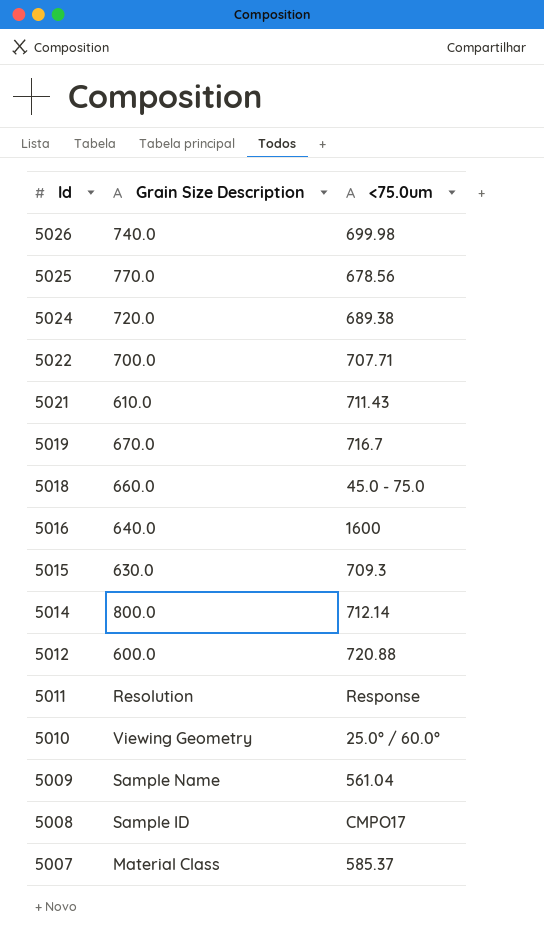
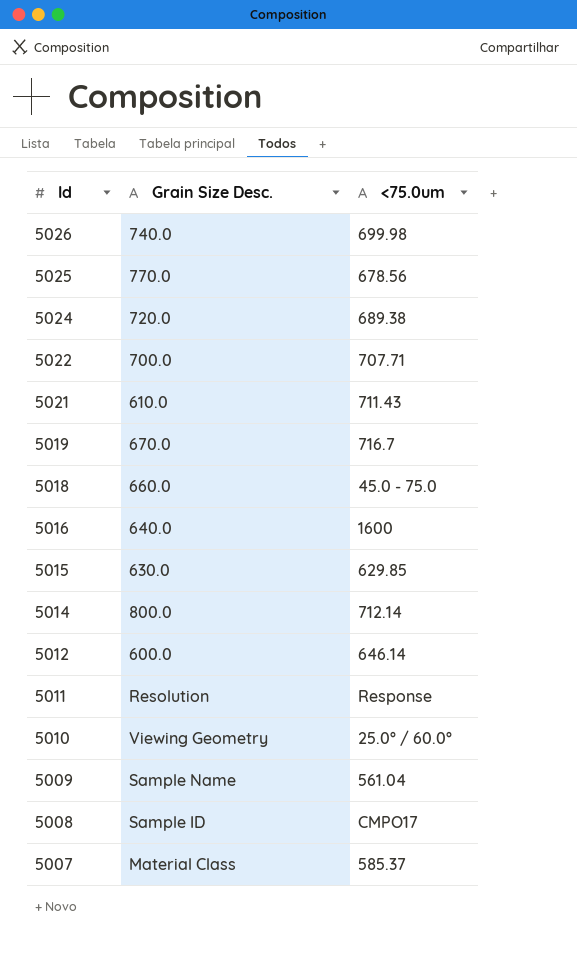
column name: Grain Size Description -> Grain Size Desc.
5015 | <75.0um: 709.3 -> 629.85
5012 | <75.0um: 720.88 -> 646.14

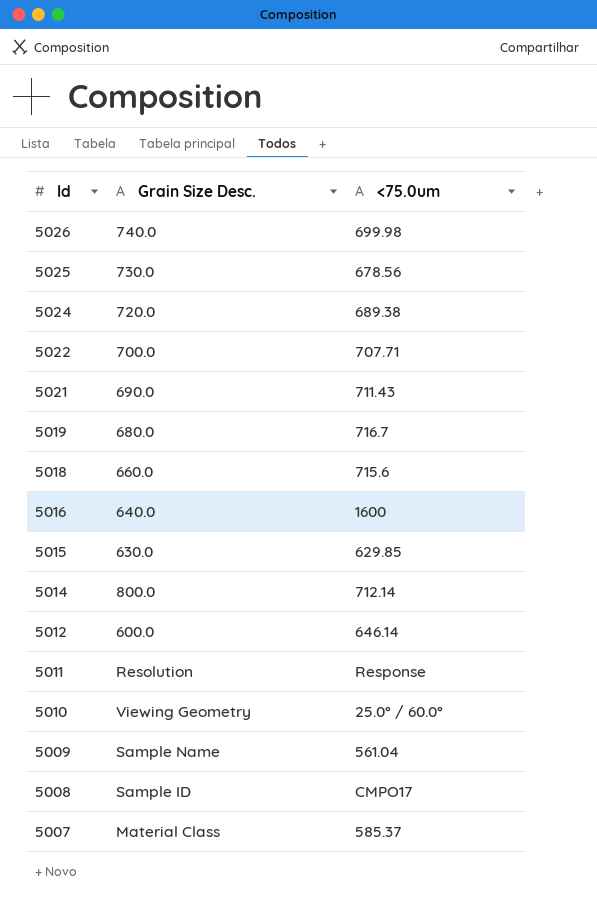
5025 | Grain Size Desc.: 770.0 -> 730.0
5021 | Grain Size Desc.: 610.0 -> 690.0
5019 | Grain Size Desc.: 670.0 -> 680.0
5018 | <75.0um: 45.0 - 75.0 -> 715.6

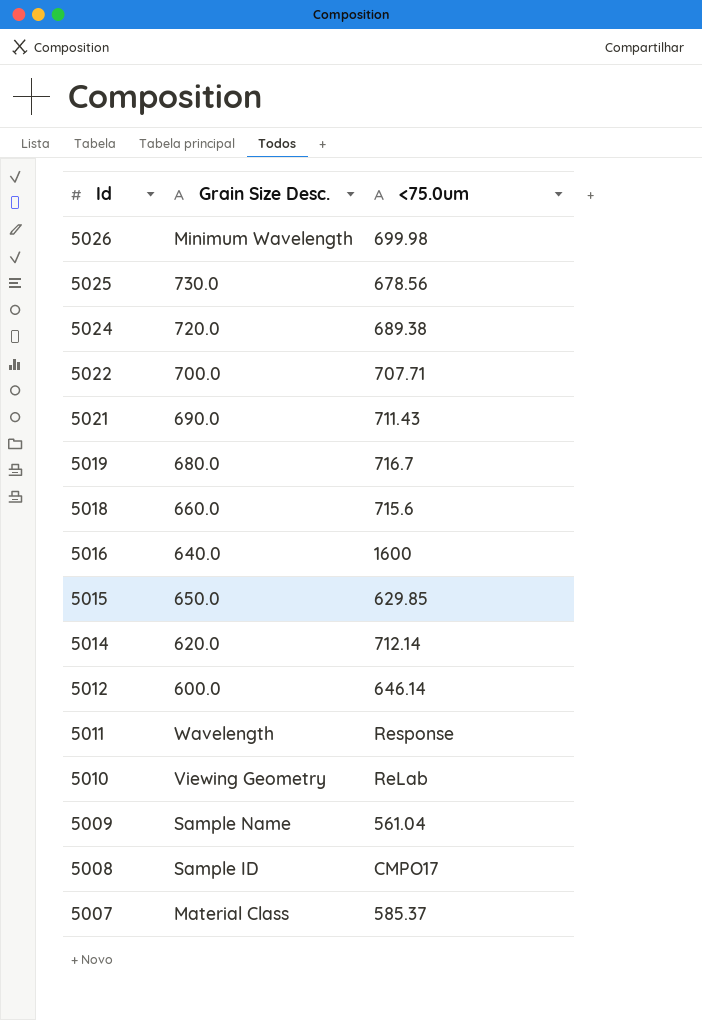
5026 | Grain Size Desc.: 740.0 -> Minimum Wavelength
5015 | Grain Size Desc.: 630.0 -> 650.0
5014 | Grain Size Desc.: 800.0 -> 620.0
5011 | Grain Size Desc.: Resolution -> Wavelength
5010 | <75.0um: 25.0° / 60.0° -> ReLab

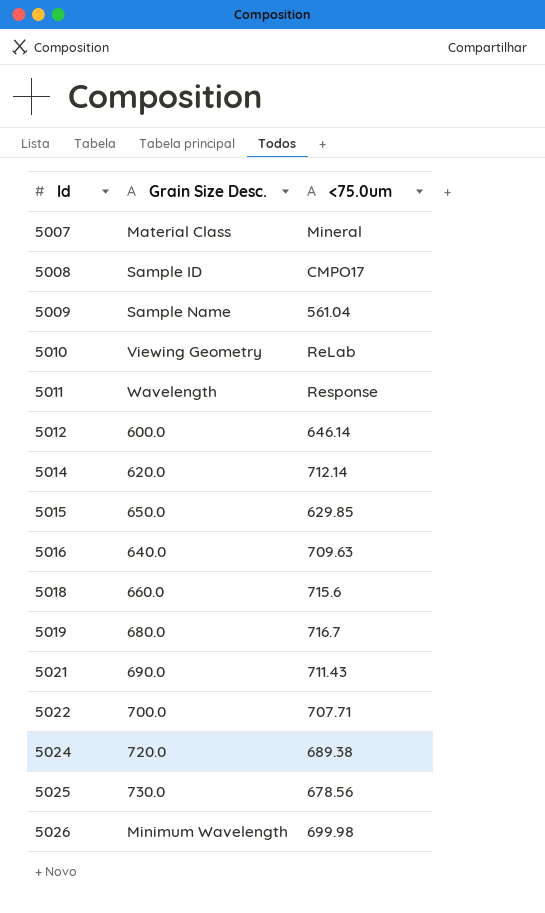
row order: Id descending -> Id ascending
5007 | <75.0um: 585.37 -> Mineral
5016 | <75.0um: 1600 -> 709.63

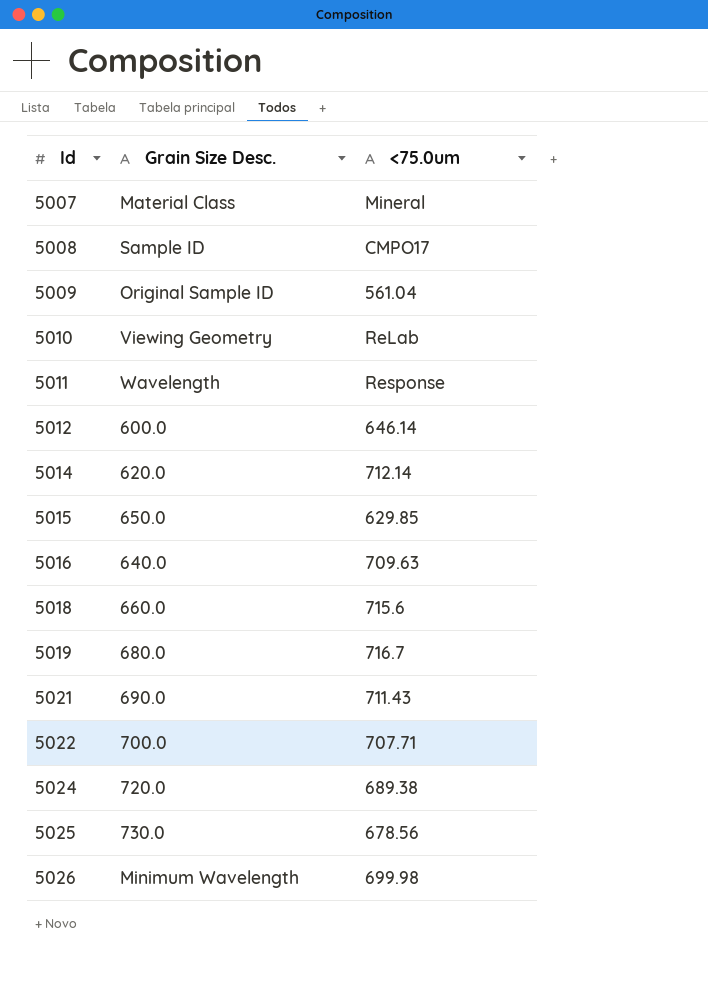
5009 | Grain Size Desc.: Sample Name -> Original Sample ID

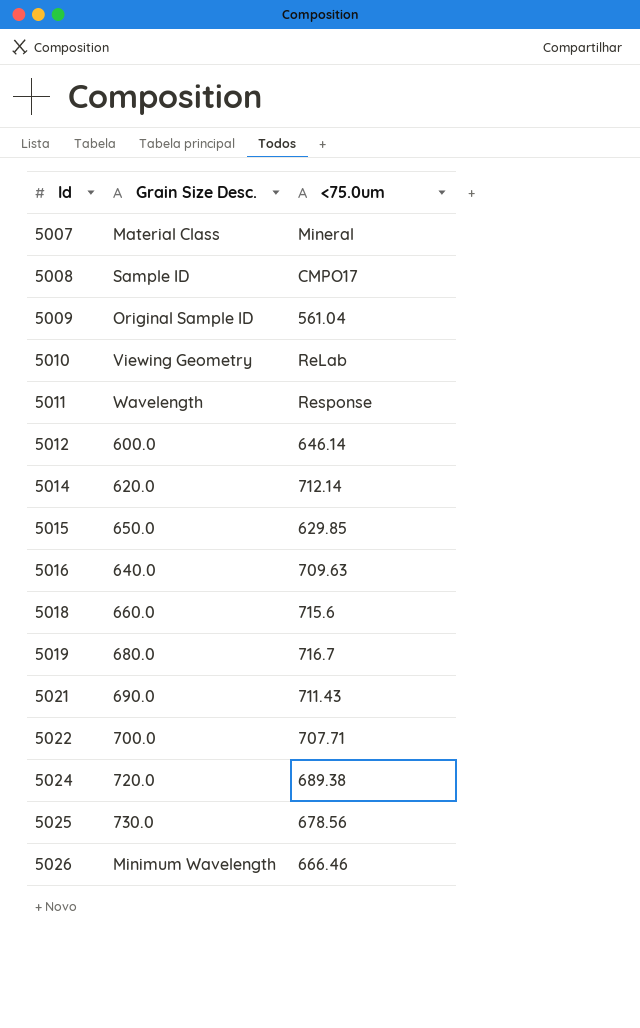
5026 | <75.0um: 699.98 -> 666.46

